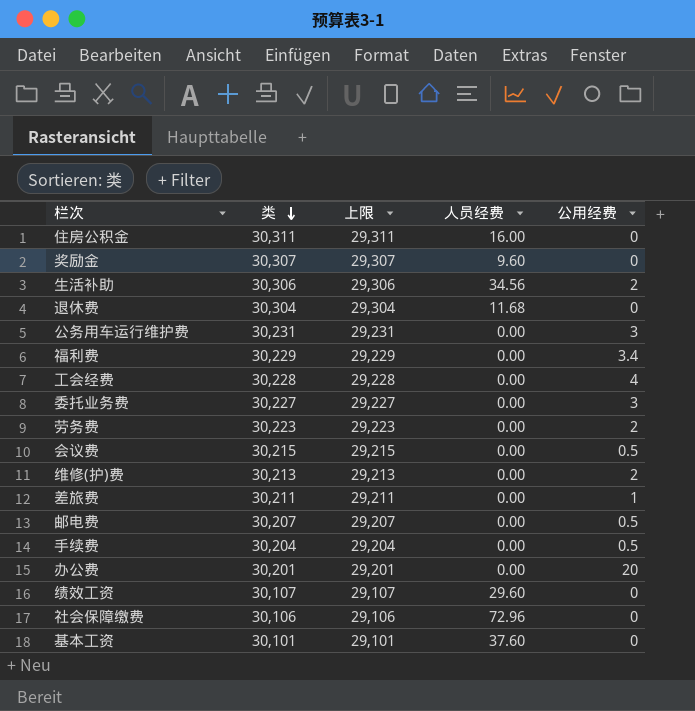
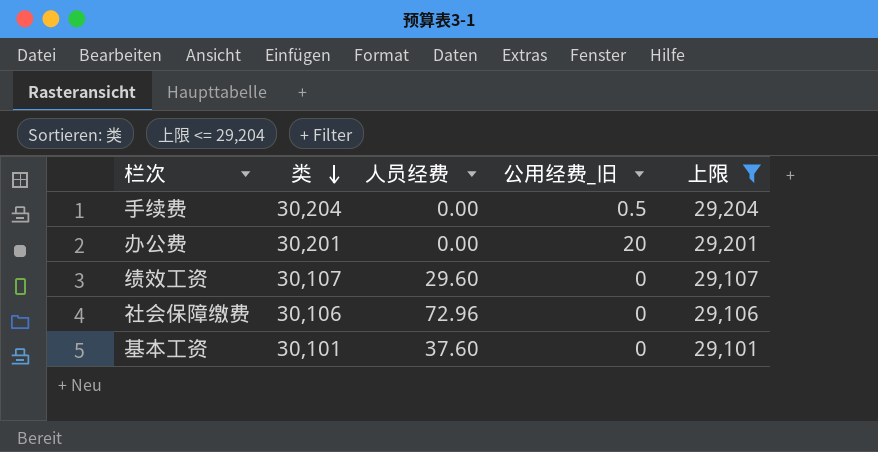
filter: none -> 上限 <= 29,204
column name: 公用经费 -> 公用经费_旧
column 上限 | position: 3 -> 5

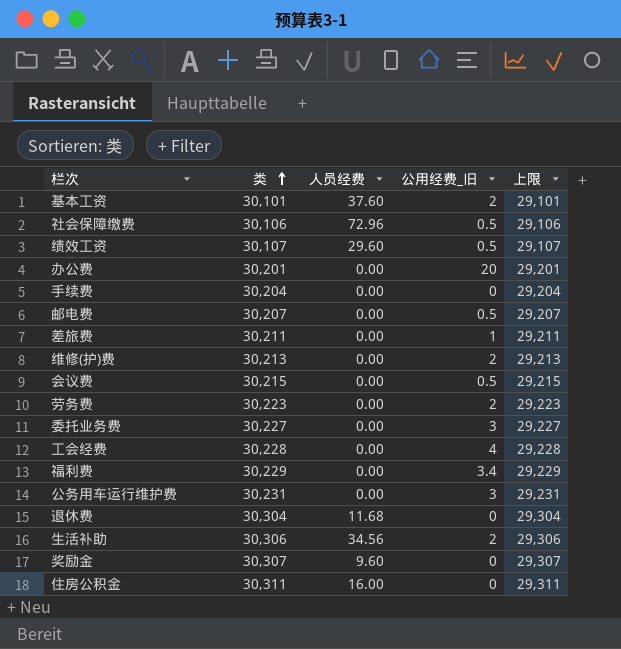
filter: 上限 <= 29,204 -> none
row order: 类 descending -> 类 ascending
基本工资 | 公用经费_旧: 0 -> 2
社会保障缴费 | 公用经费_旧: 0 -> 0.5
绩效工资 | 公用经费_旧: 0 -> 0.5
手续费 | 公用经费_旧: 0.5 -> 0

